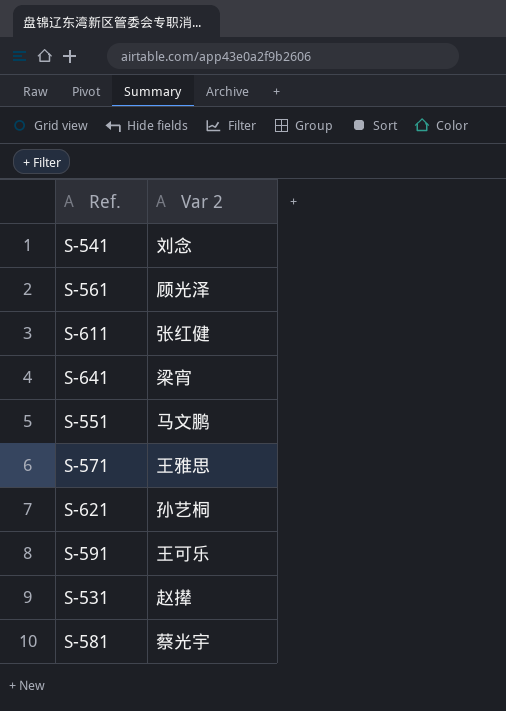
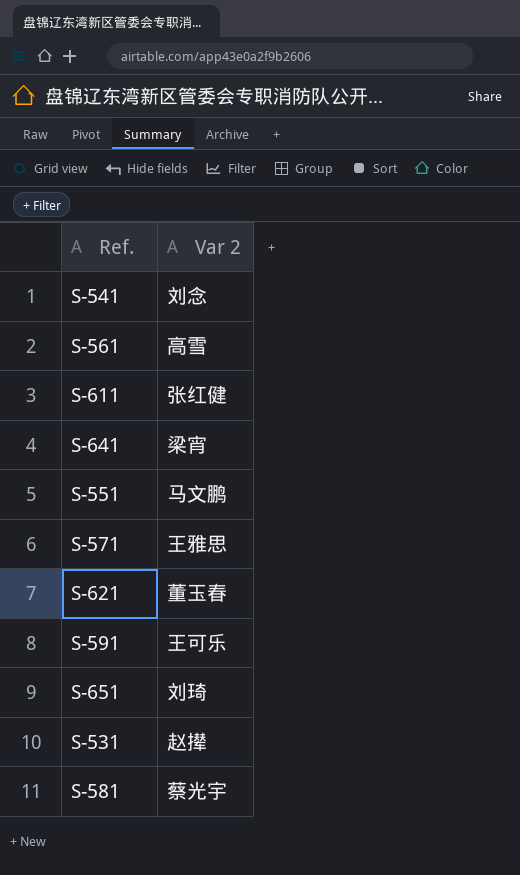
S-561 | Var 2: 顾光泽 -> 高雪
S-621 | Var 2: 孙艺桐 -> 董玉春
row S-651: none -> 刘琦

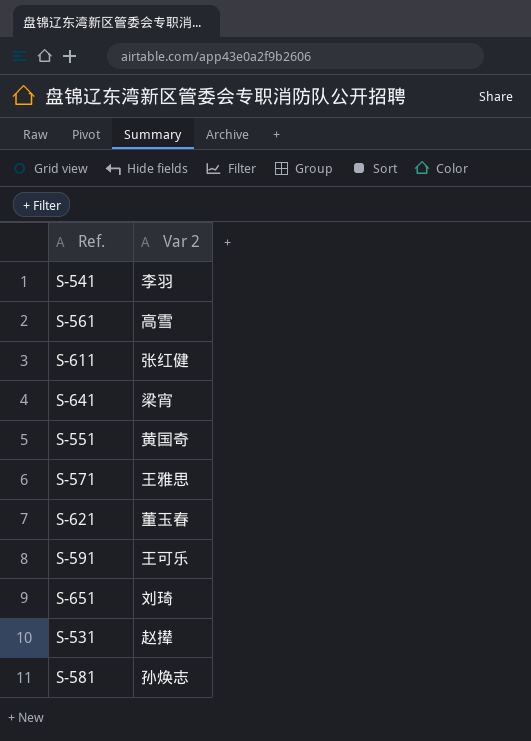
S-541 | Var 2: 刘念 -> 李羽
S-551 | Var 2: 马文鹏 -> 黄国奇
S-581 | Var 2: 蔡光宇 -> 孙焕志

